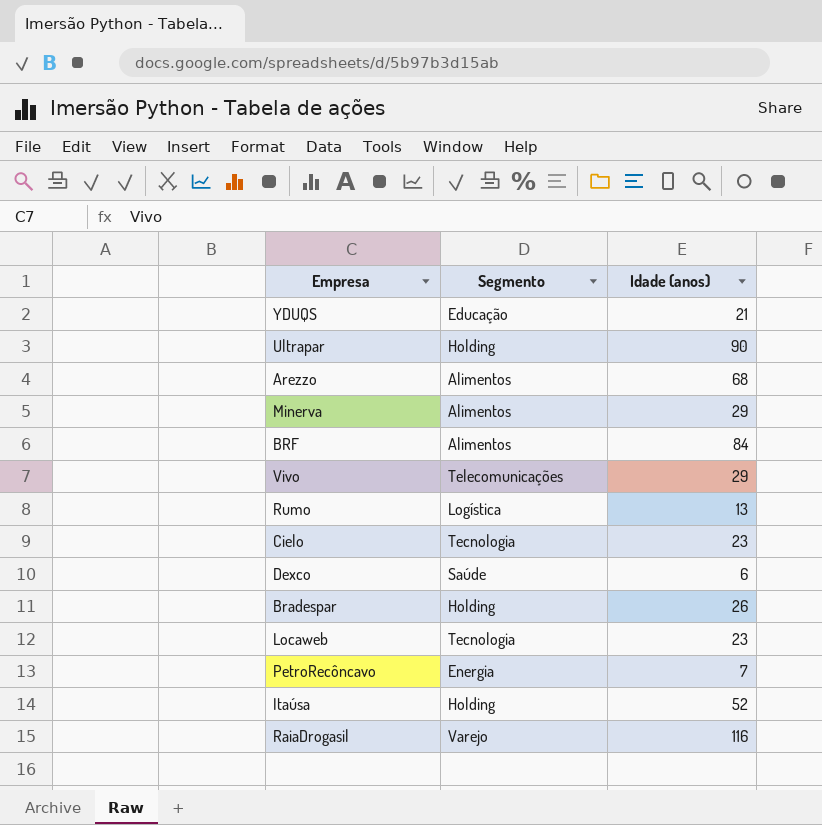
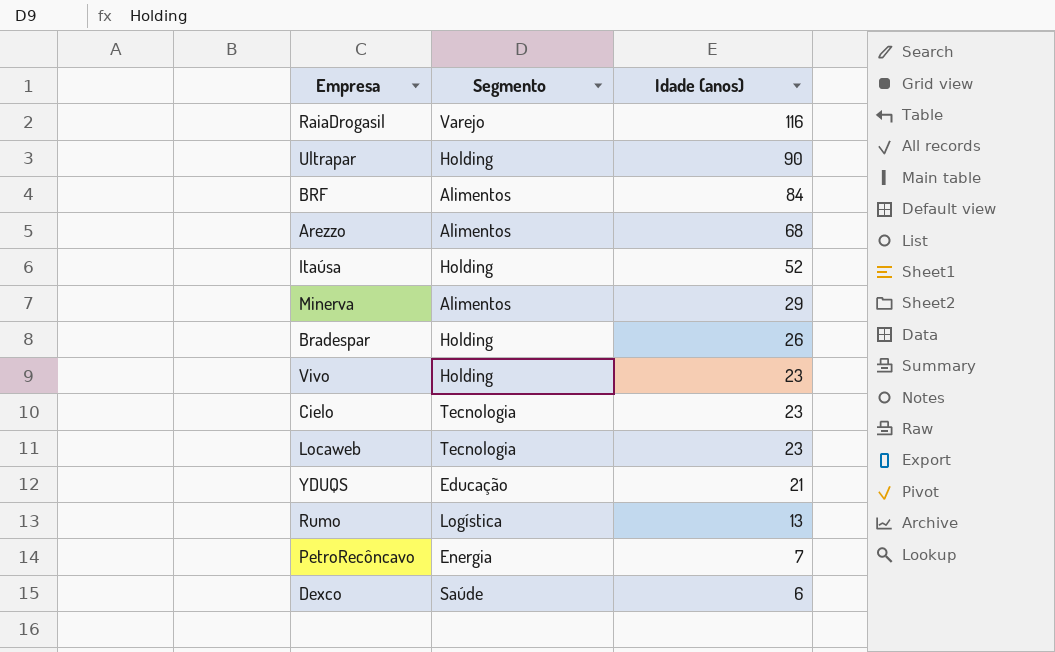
row order: none -> Idade (anos) descending
Vivo | Segmento: Telecomunicações -> Holding
Vivo | Idade (anos): 29 -> 23

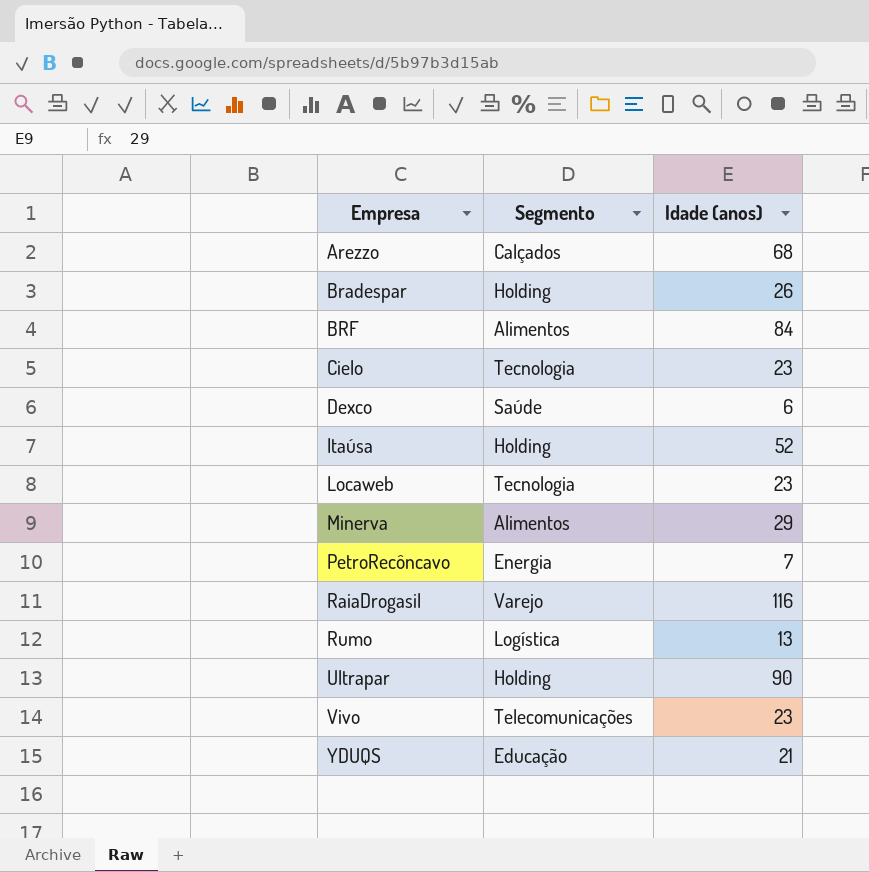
row order: Idade (anos) descending -> Empresa ascending
Arezzo | Segmento: Alimentos -> Calçados
Vivo | Segmento: Holding -> Telecomunicações

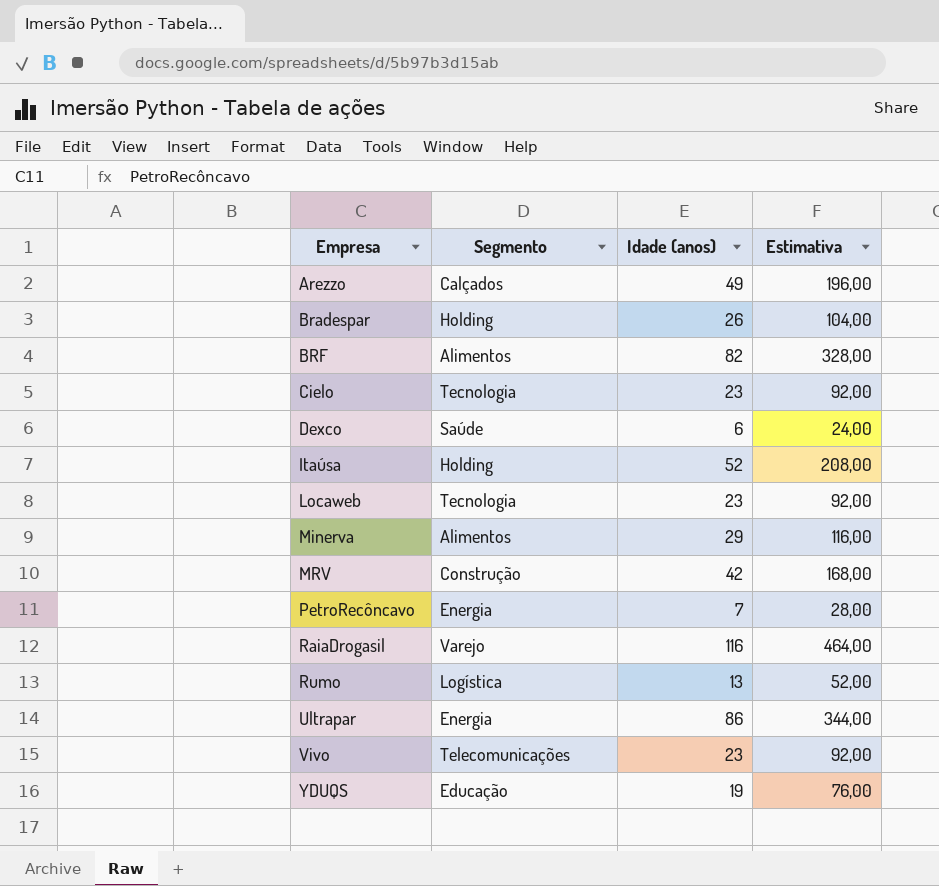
column Estimativa | formula: none -> [Idade (anos)] * 4
Arezzo | Idade (anos): 68 -> 49
BRF | Idade (anos): 84 -> 82
row MRV: none -> Construção | 42 | 168,00
Ultrapar | Segmento: Holding -> Energia
Ultrapar | Idade (anos): 90 -> 86
YDUQS | Idade (anos): 21 -> 19

